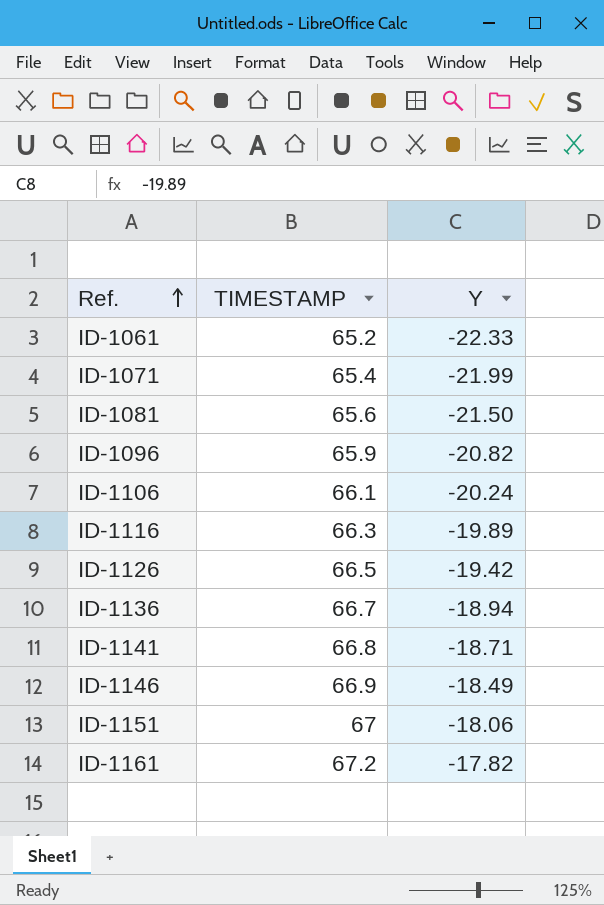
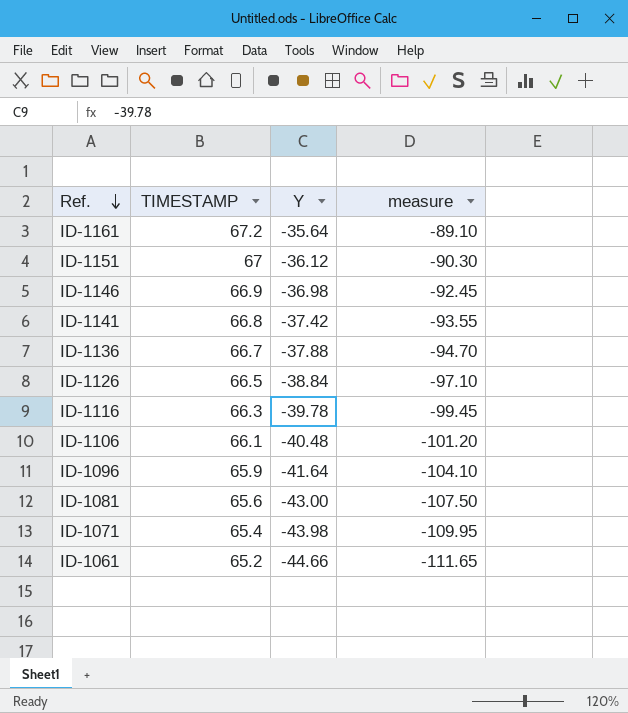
row order: Ref. ascending -> Ref. descending
column measure | formula: none -> [Y] * 2.5
ID-1161 | Y: -17.82 -> -35.64
ID-1151 | Y: -18.06 -> -36.12
ID-1146 | Y: -18.49 -> -36.98
ID-1141 | Y: -18.71 -> -37.42
ID-1136 | Y: -18.94 -> -37.88
ID-1126 | Y: -19.42 -> -38.84
ID-1116 | Y: -19.89 -> -39.78
ID-1106 | Y: -20.24 -> -40.48
ID-1096 | Y: -20.82 -> -41.64
ID-1081 | Y: -21.50 -> -43.00
ID-1071 | Y: -21.99 -> -43.98
ID-1061 | Y: -22.33 -> -44.66

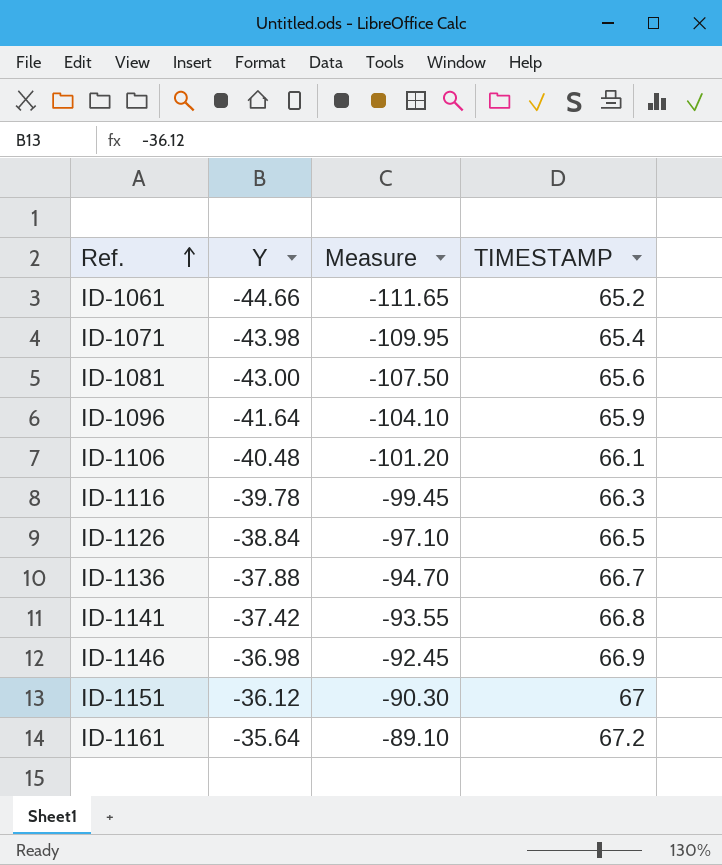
row order: Ref. descending -> Ref. ascending
column name: measure -> Measure
column TIMESTAMP | position: 2 -> 4

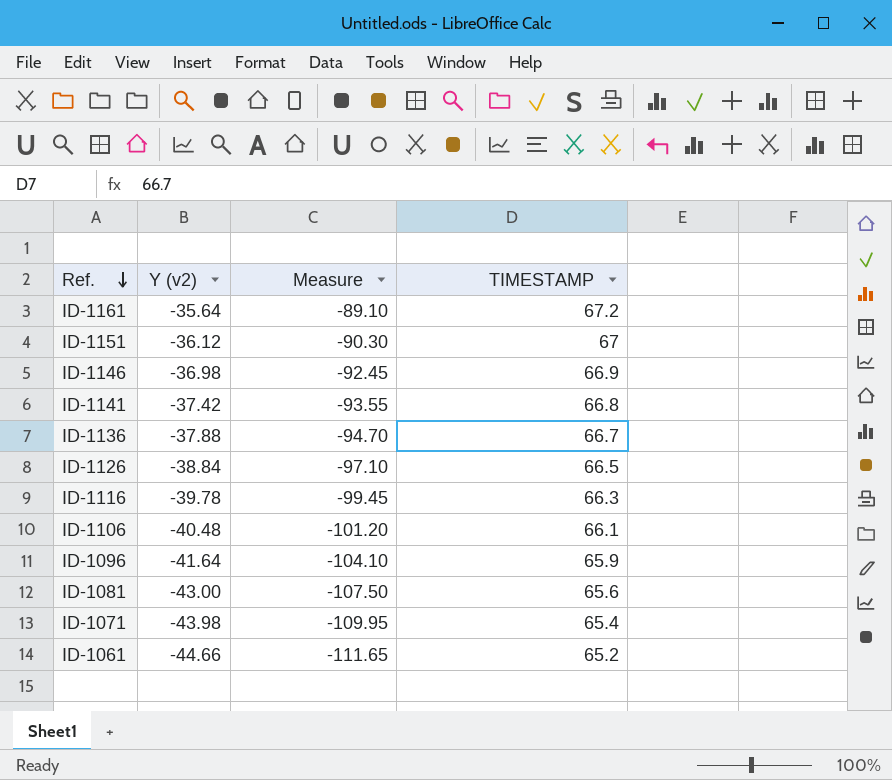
row order: Ref. ascending -> Ref. descending
column name: Y -> Y (v2)

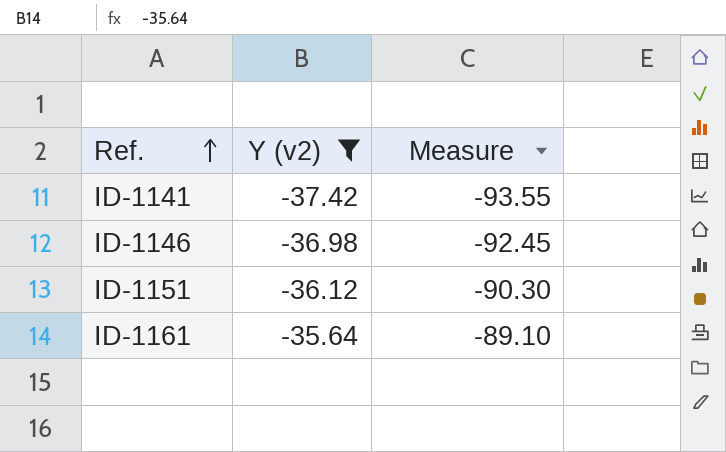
filter: none -> Y (v2) >= -37.42
row order: Ref. descending -> Ref. ascending
column TIMESTAMP | position: 4 -> none

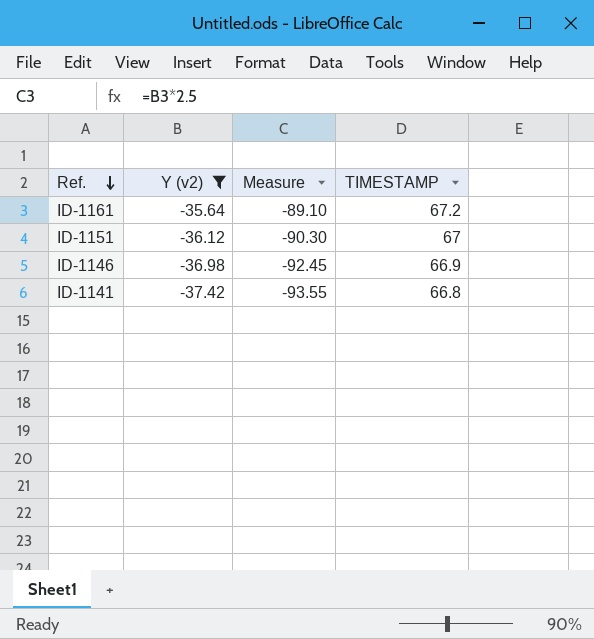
row order: Ref. ascending -> Ref. descending
column TIMESTAMP | position: none -> 4

